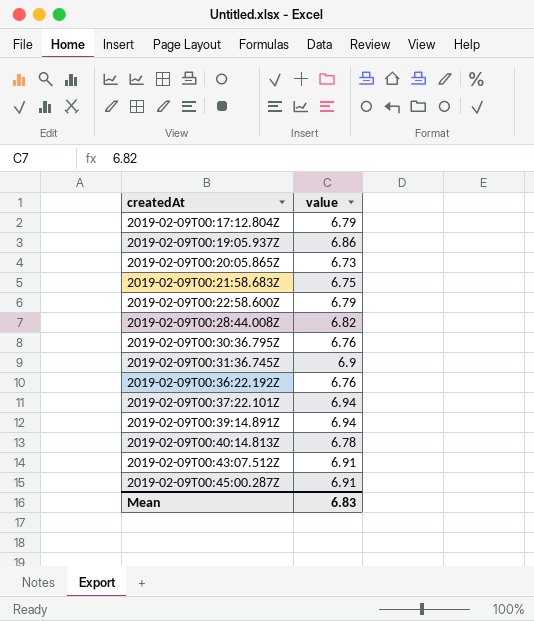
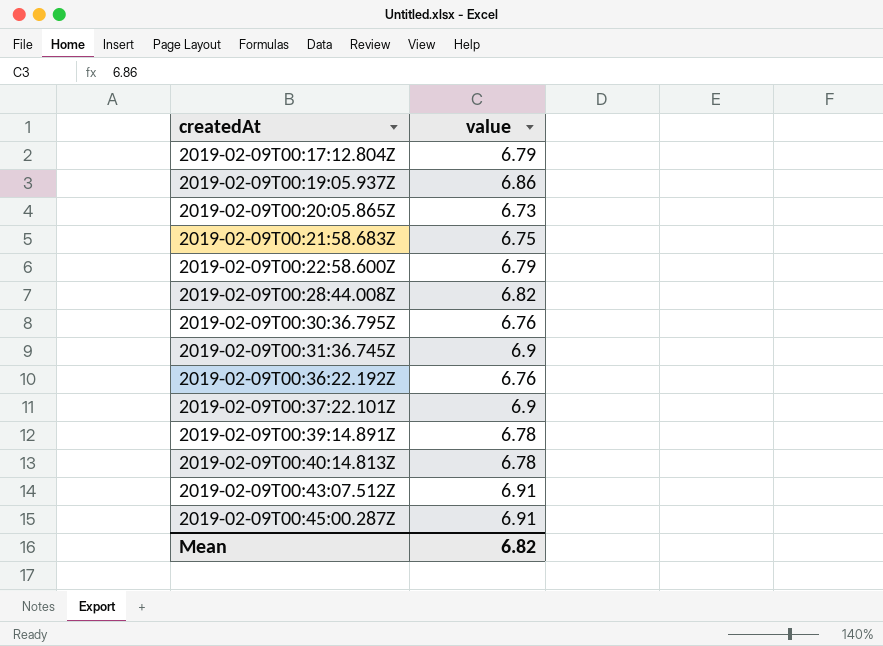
2019-02-09T00:37:22.101Z | value: 6.94 -> 6.9
2019-02-09T00:39:14.891Z | value: 6.94 -> 6.78
Mean | value: 6.83 -> 6.82

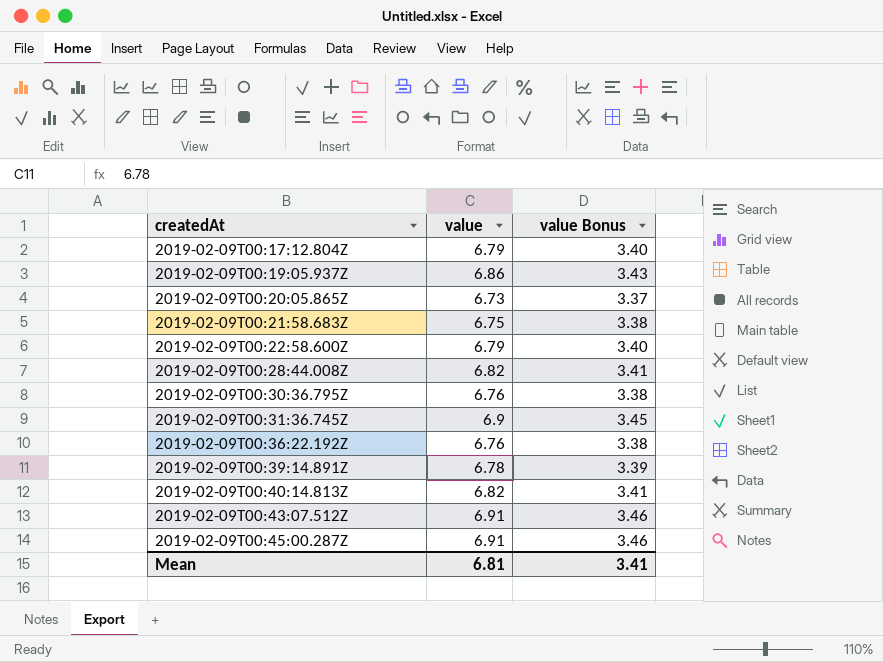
column value Bonus | formula: none -> [value] * 0.5
row 2019-02-09T00:37:22.101Z: 6.9 -> none
2019-02-09T00:40:14.813Z | value: 6.78 -> 6.82
Mean | value: 6.82 -> 6.81

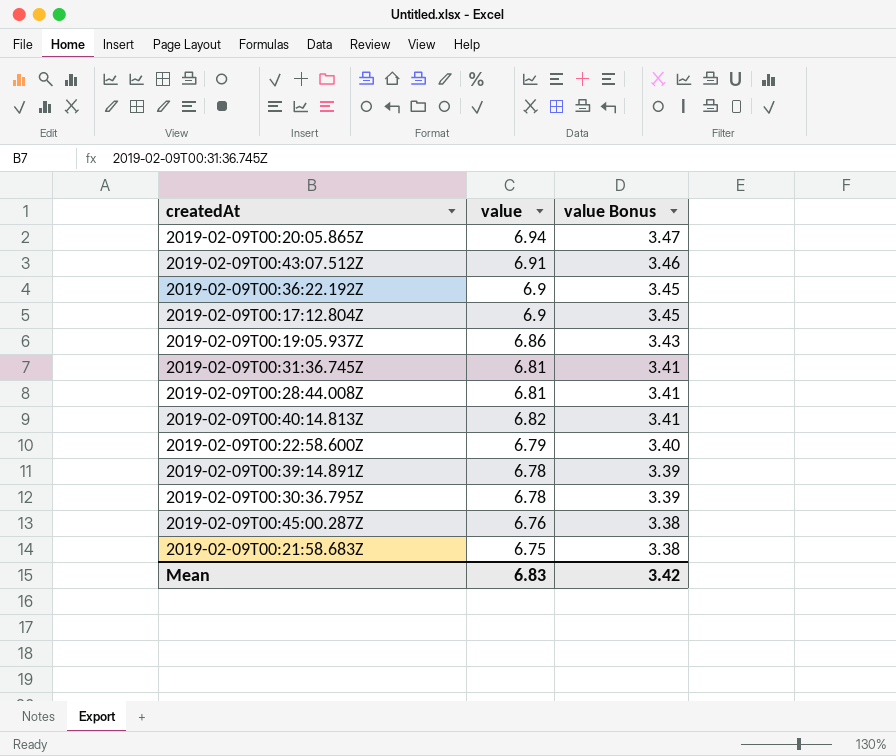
row order: createdAt ascending -> value Bonus descending
2019-02-09T00:20:05.865Z | value: 6.73 -> 6.94
2019-02-09T00:20:05.865Z | value Bonus: 3.37 -> 3.47
2019-02-09T00:36:22.192Z | value: 6.76 -> 6.9
2019-02-09T00:36:22.192Z | value Bonus: 3.38 -> 3.45
2019-02-09T00:17:12.804Z | value: 6.79 -> 6.9
2019-02-09T00:17:12.804Z | value Bonus: 3.40 -> 3.45
2019-02-09T00:31:36.745Z | value: 6.9 -> 6.81
2019-02-09T00:31:36.745Z | value Bonus: 3.45 -> 3.41
2019-02-09T00:28:44.008Z | value: 6.82 -> 6.81
2019-02-09T00:30:36.795Z | value: 6.76 -> 6.78
2019-02-09T00:30:36.795Z | value Bonus: 3.38 -> 3.39
2019-02-09T00:45:00.287Z | value: 6.91 -> 6.76
2019-02-09T00:45:00.287Z | value Bonus: 3.46 -> 3.38
Mean | value: 6.81 -> 6.83
Mean | value Bonus: 3.41 -> 3.42

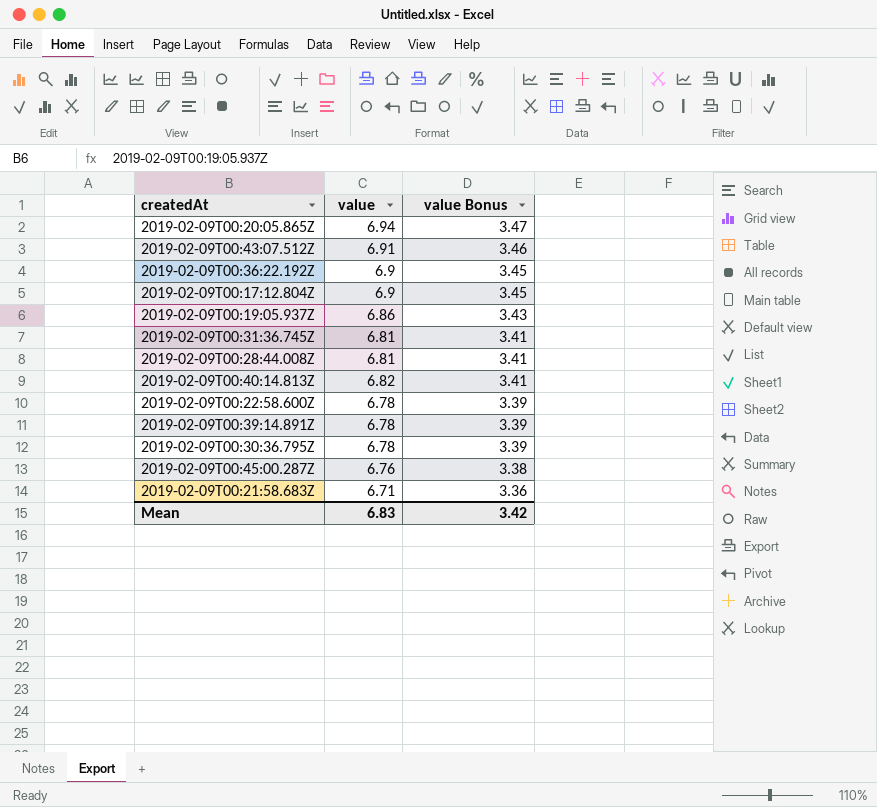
2019-02-09T00:22:58.600Z | value: 6.79 -> 6.78
2019-02-09T00:22:58.600Z | value Bonus: 3.40 -> 3.39
2019-02-09T00:21:58.683Z | value: 6.75 -> 6.71
2019-02-09T00:21:58.683Z | value Bonus: 3.38 -> 3.36

